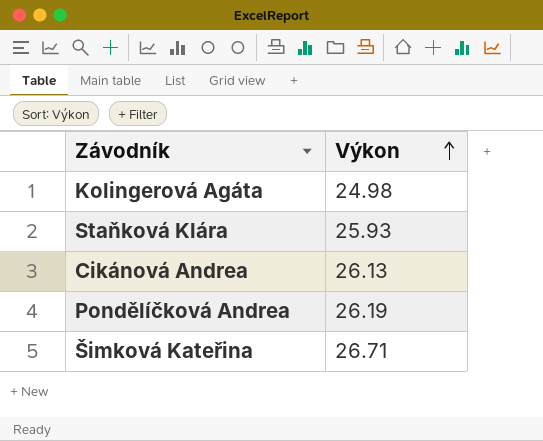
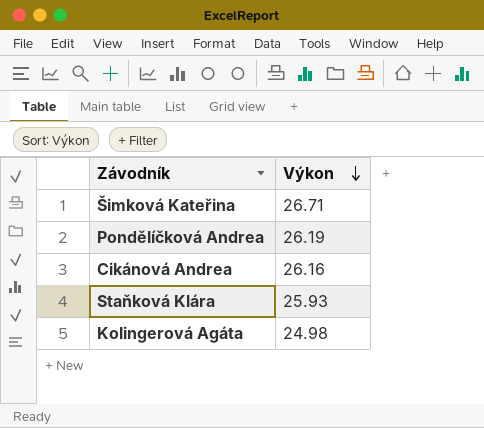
row order: Výkon ascending -> Výkon descending
Cikánová Andrea | Výkon: 26.13 -> 26.16

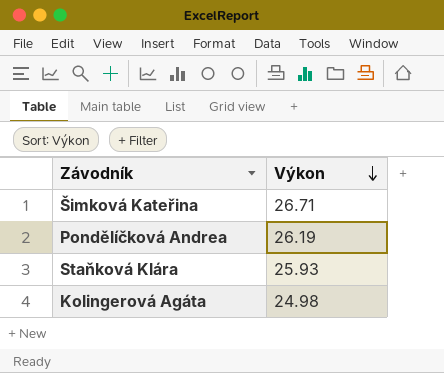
row Cikánová Andrea: 26.16 -> none

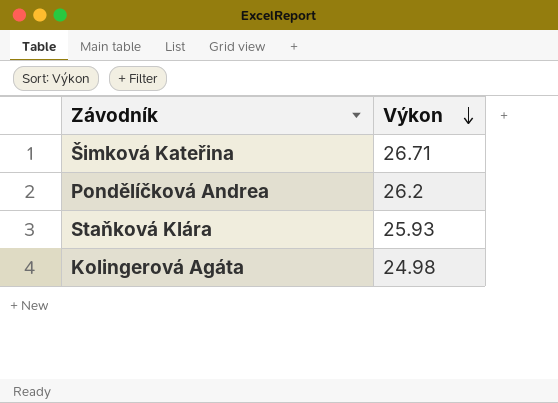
Pondělíčková Andrea | Výkon: 26.19 -> 26.2

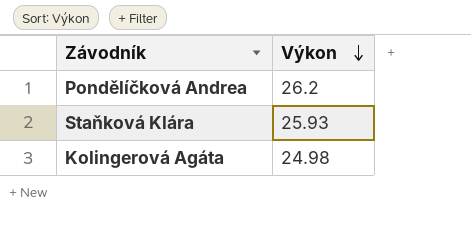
row Šimková Kateřina: 26.71 -> none

